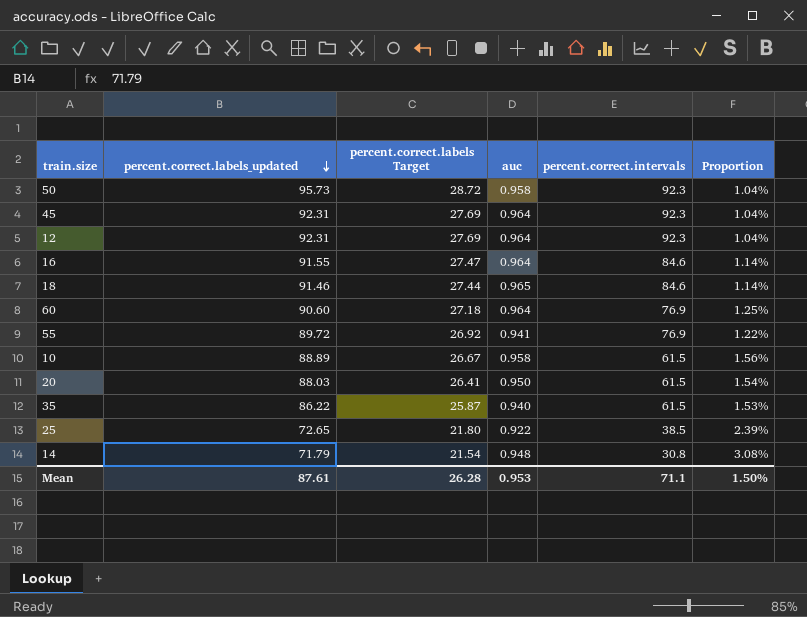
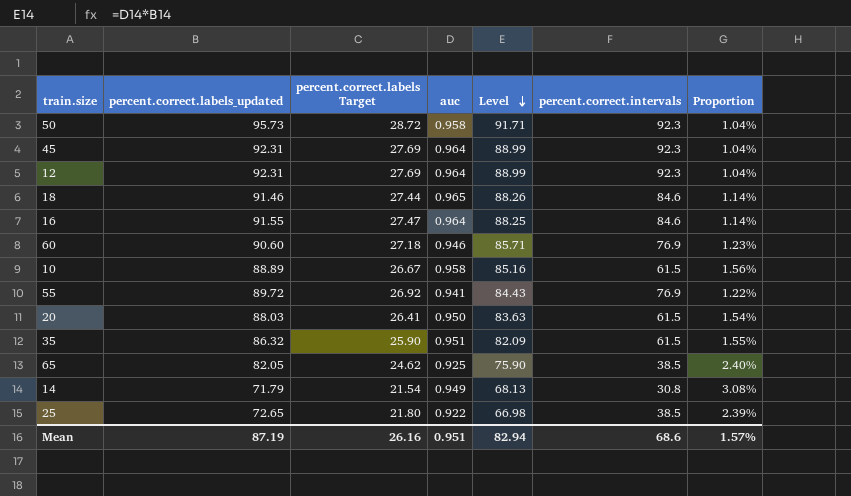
row order: percent.correct.labels_updated descending -> Level descending
column Level | formula: none -> [percent.correct.labels_updated] * [auc]
60 | auc: 0.964 -> 0.946
60 | Proportion: 1.25% -> 1.23%
35 | percent.correct.labels_updated: 86.22 -> 86.32
35 | percent.correct.labels Target: 25.87 -> 25.90
35 | auc: 0.940 -> 0.951
35 | Proportion: 1.53% -> 1.55%
row 65: none -> 82.05 | 24.62 | 0.925 | 75.90 | 38.5 | 2.40%
14 | auc: 0.948 -> 0.949
Mean | percent.correct.labels_updated: 87.61 -> 87.19
Mean | percent.correct.labels Target: 26.28 -> 26.16
Mean | auc: 0.953 -> 0.951
Mean | percent.correct.intervals: 71.1 -> 68.6
Mean | Proportion: 1.50% -> 1.57%

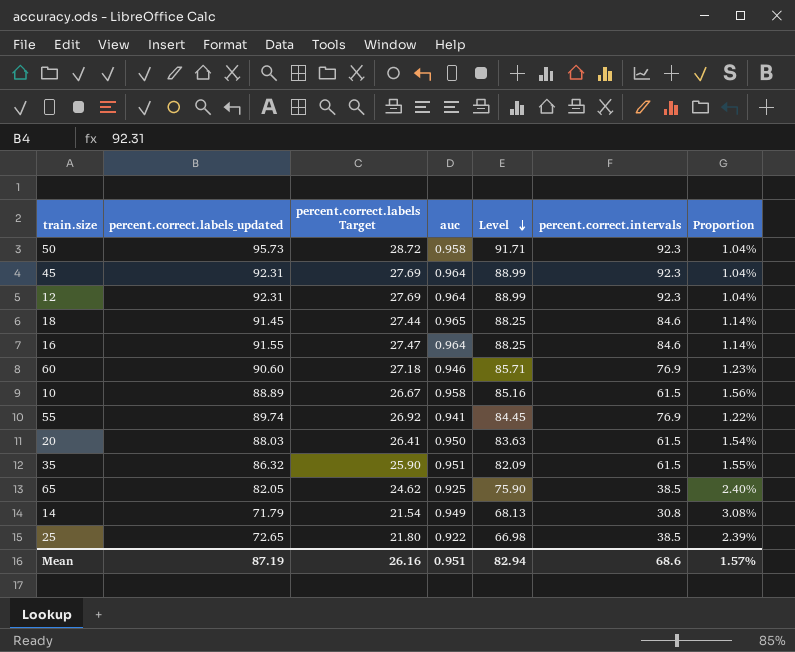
18 | percent.correct.labels_updated: 91.46 -> 91.45
18 | Level: 88.26 -> 88.25
55 | percent.correct.labels_updated: 89.72 -> 89.74
55 | Level: 84.43 -> 84.45

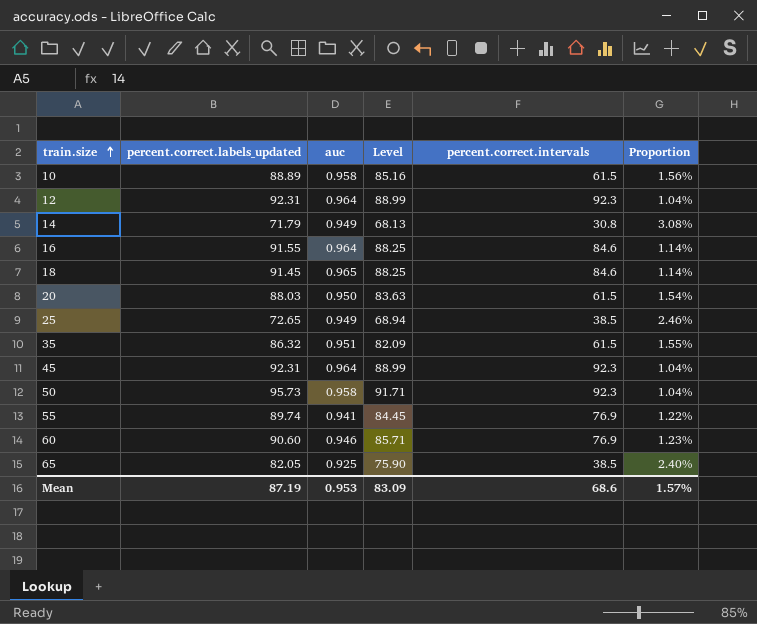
row order: Level descending -> train.size ascending
column percent.correct.labels Target | formula: [percent.correct.labels_updated] * 0.3 -> none
25 | auc: 0.922 -> 0.949
25 | Level: 66.98 -> 68.94
25 | Proportion: 2.39% -> 2.46%
Mean | auc: 0.951 -> 0.953
Mean | Level: 82.94 -> 83.09

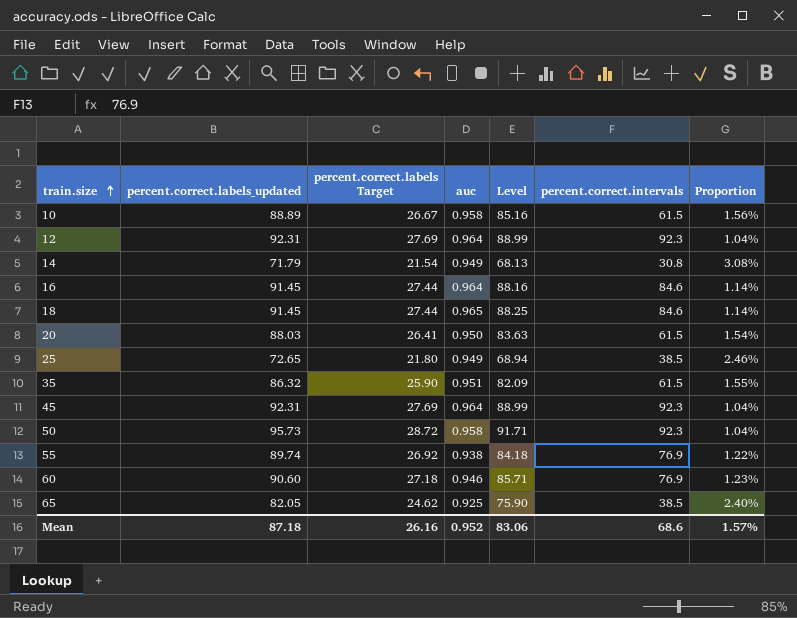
column percent.correct.labels Target | formula: none -> [percent.correct.labels_updated] * 0.3
16 | percent.correct.labels_updated: 91.55 -> 91.45
16 | Level: 88.25 -> 88.16
55 | auc: 0.941 -> 0.938
55 | Level: 84.45 -> 84.18
Mean | percent.correct.labels_updated: 87.19 -> 87.18
Mean | auc: 0.953 -> 0.952
Mean | Level: 83.09 -> 83.06

